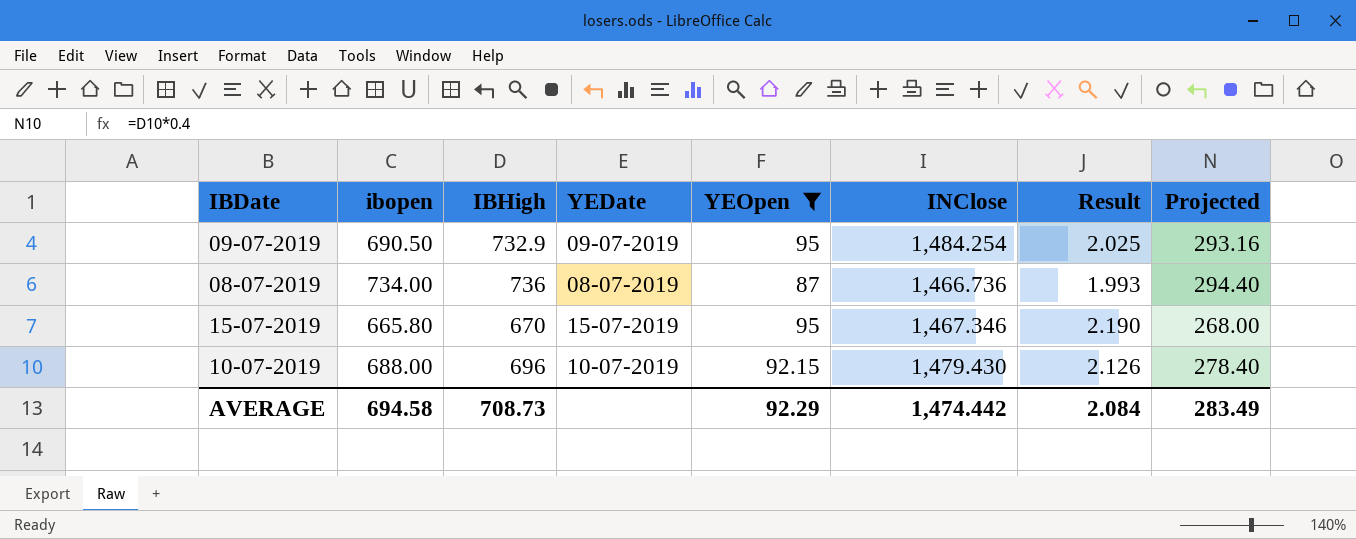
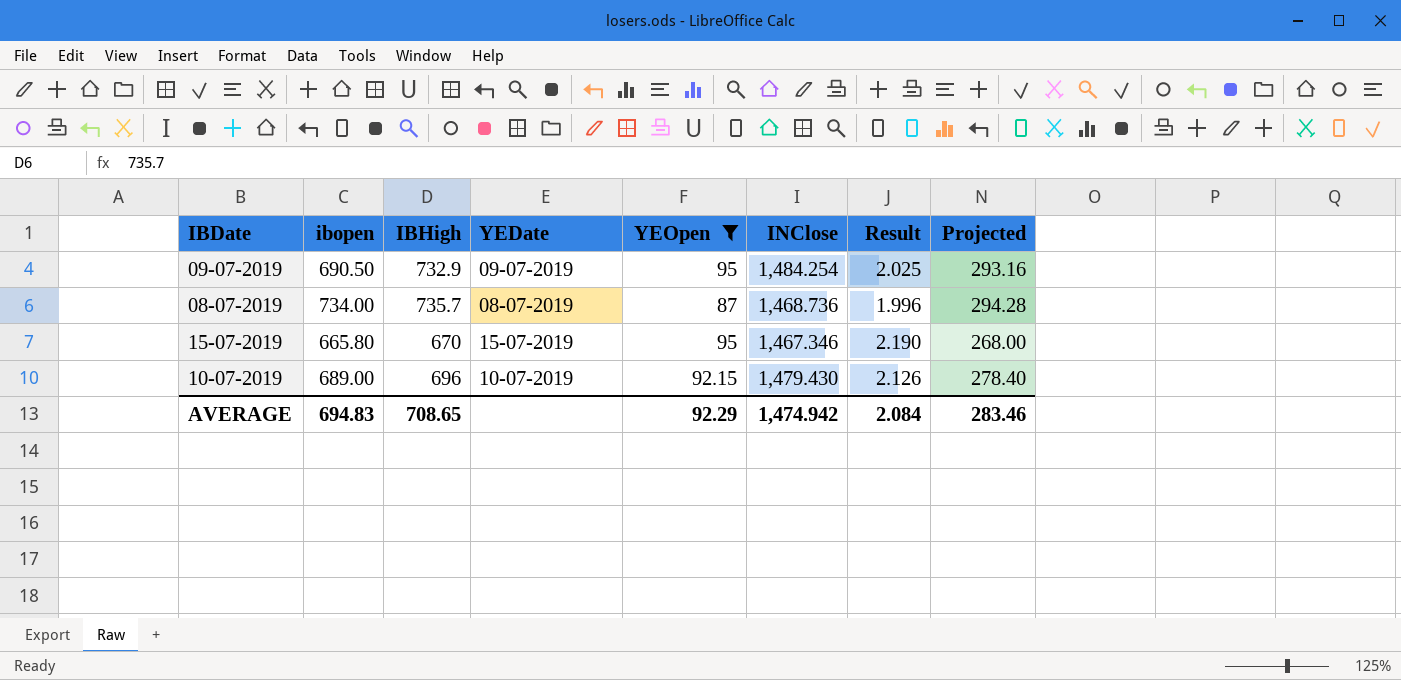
08-07-2019 | IBHigh: 736 -> 735.7
08-07-2019 | INClose: 1,466.736 -> 1,468.736
08-07-2019 | Result: 1.993 -> 1.996
08-07-2019 | Projected: 294.40 -> 294.28
10-07-2019 | ibopen: 688.00 -> 689.00
AVERAGE | ibopen: 694.58 -> 694.83
AVERAGE | IBHigh: 708.73 -> 708.65
AVERAGE | INClose: 1,474.442 -> 1,474.942
AVERAGE | Projected: 283.49 -> 283.46

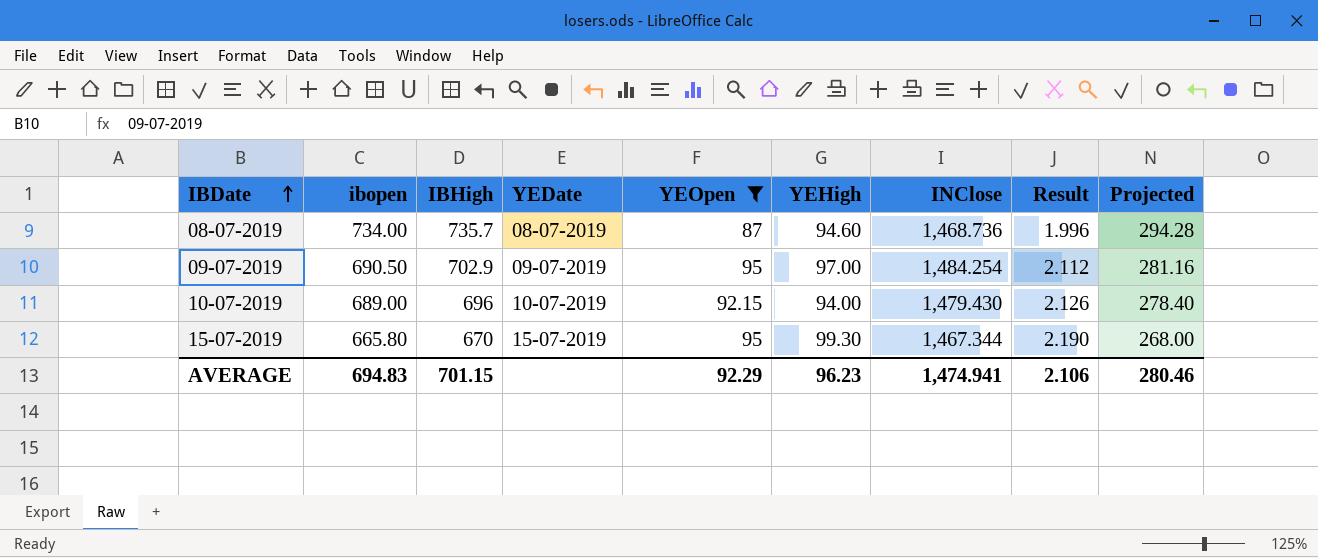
row order: none -> IBDate ascending
column YEHigh | position: none -> 6
09-07-2019 | IBHigh: 732.9 -> 702.9
09-07-2019 | Result: 2.025 -> 2.112
09-07-2019 | Projected: 293.16 -> 281.16
15-07-2019 | INClose: 1,467.346 -> 1,467.344
AVERAGE | IBHigh: 708.65 -> 701.15
AVERAGE | INClose: 1,474.942 -> 1,474.941
AVERAGE | Result: 2.084 -> 2.106
AVERAGE | Projected: 283.46 -> 280.46

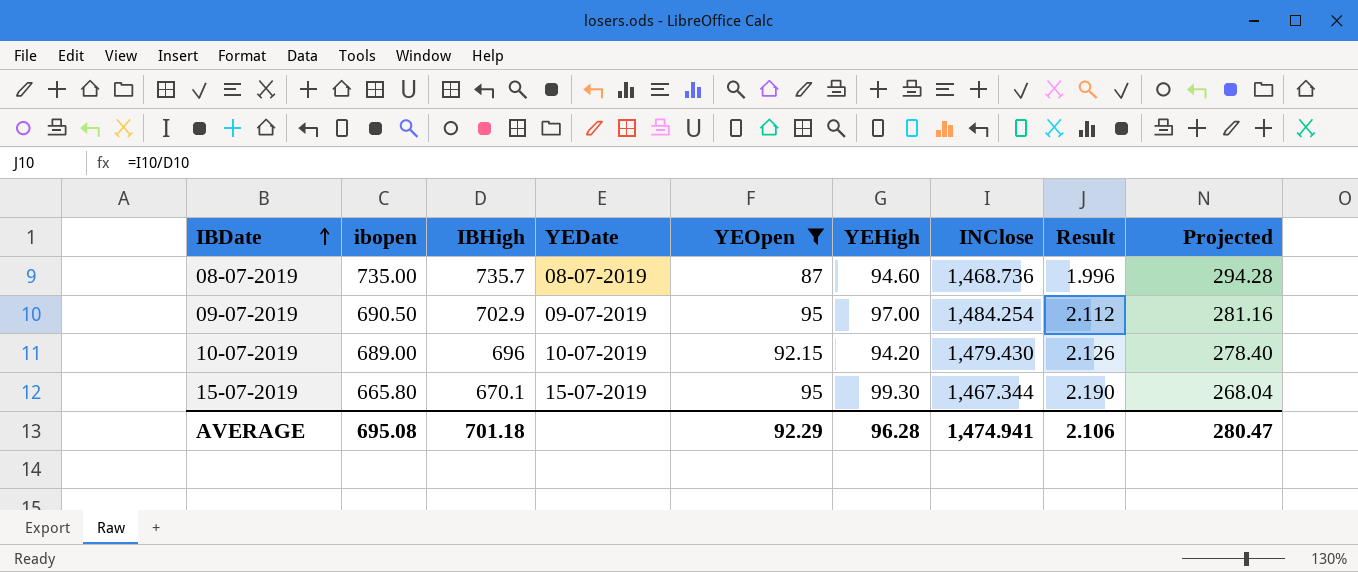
08-07-2019 | ibopen: 734.00 -> 735.00
10-07-2019 | YEHigh: 94.00 -> 94.20
15-07-2019 | IBHigh: 670 -> 670.1
15-07-2019 | Projected: 268.00 -> 268.04
AVERAGE | ibopen: 694.83 -> 695.08
AVERAGE | IBHigh: 701.15 -> 701.18
AVERAGE | YEHigh: 96.23 -> 96.28
AVERAGE | Projected: 280.46 -> 280.47

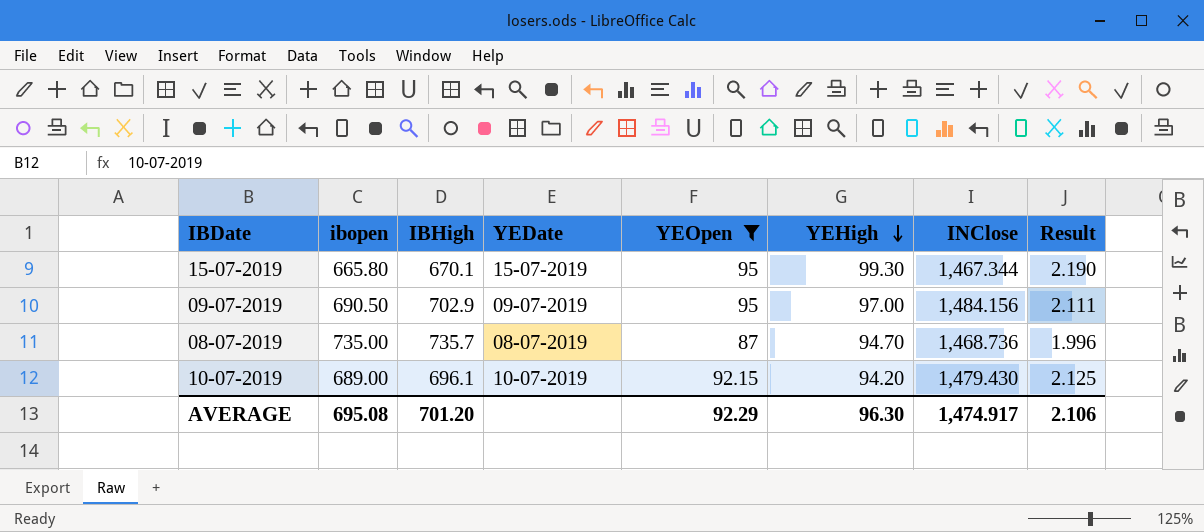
row order: IBDate ascending -> YEHigh descending
column Projected | formula: [IBHigh] * 0.4 -> none
09-07-2019 | INClose: 1,484.254 -> 1,484.156
09-07-2019 | Result: 2.112 -> 2.111
08-07-2019 | YEHigh: 94.60 -> 94.70
10-07-2019 | IBHigh: 696 -> 696.1
10-07-2019 | Result: 2.126 -> 2.125
AVERAGE | IBHigh: 701.18 -> 701.20
AVERAGE | YEHigh: 96.28 -> 96.30
AVERAGE | INClose: 1,474.941 -> 1,474.917

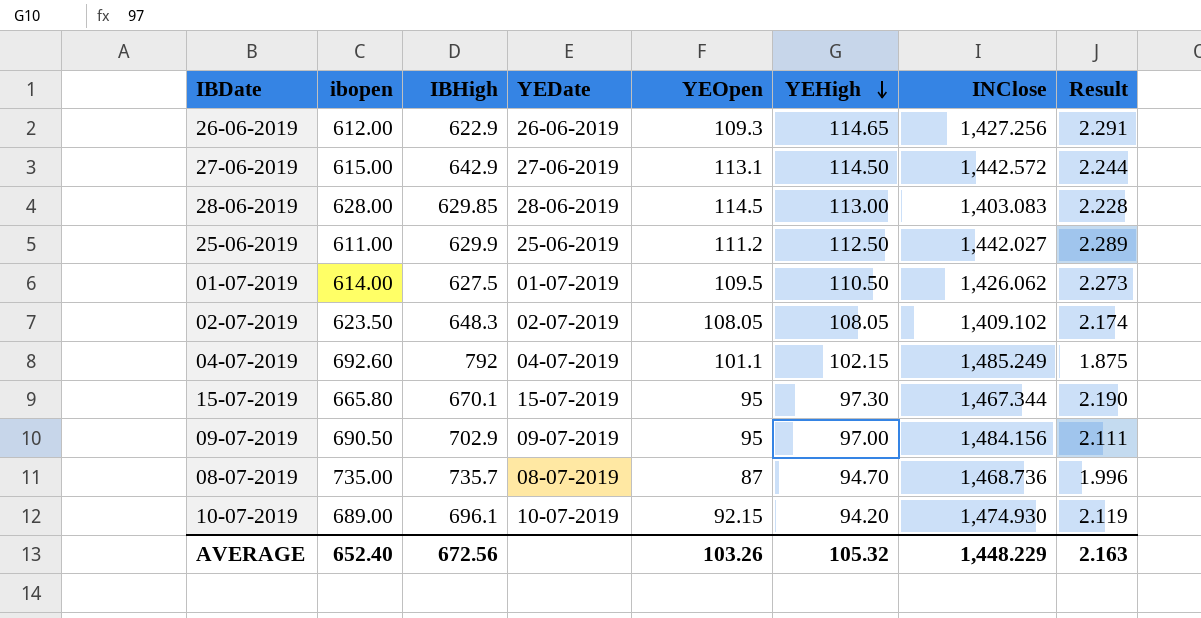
filter: YEOpen <= 95 -> none
15-07-2019 | YEHigh: 99.30 -> 97.30
10-07-2019 | INClose: 1,479.430 -> 1,474.930
10-07-2019 | Result: 2.125 -> 2.119
AVERAGE | ibopen: 695.08 -> 652.40
AVERAGE | IBHigh: 701.20 -> 672.56
AVERAGE | YEOpen: 92.29 -> 103.26
AVERAGE | YEHigh: 96.30 -> 105.32
AVERAGE | INClose: 1,474.917 -> 1,448.229
AVERAGE | Result: 2.106 -> 2.163

